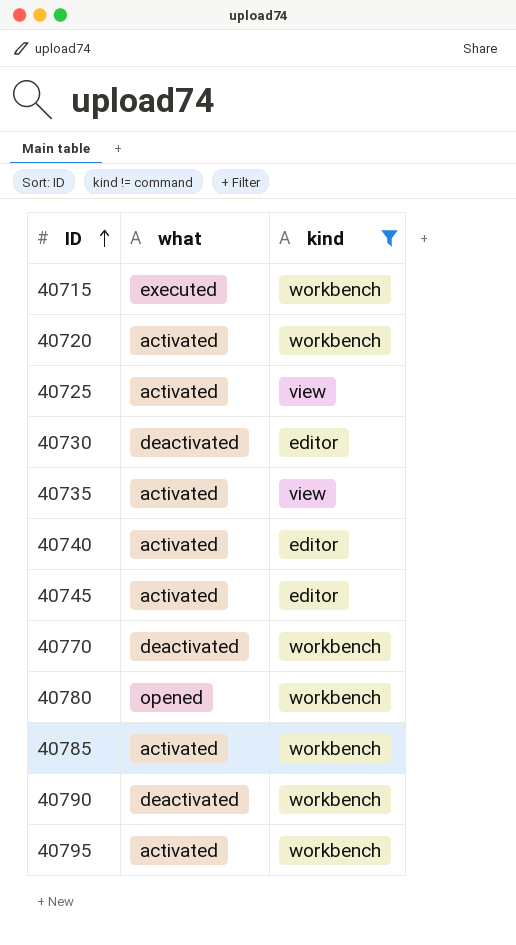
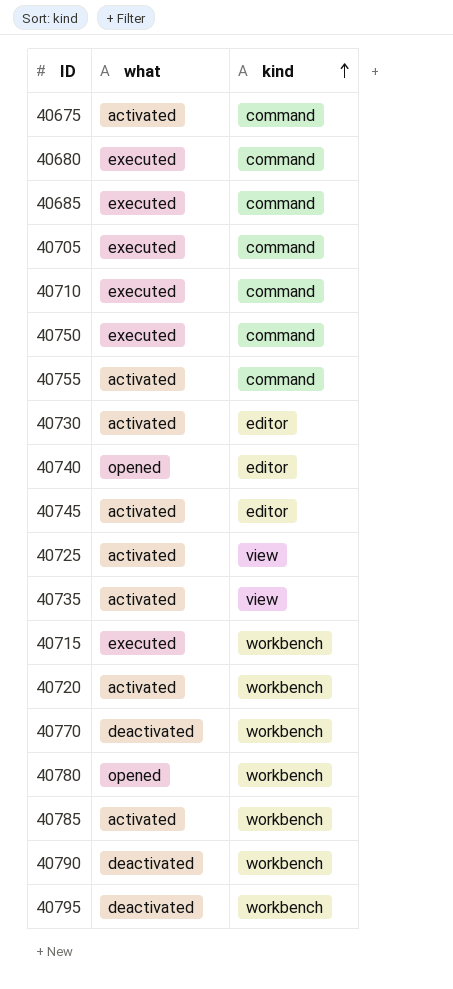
filter: kind != command -> none
row order: ID ascending -> kind ascending
40730 | what: deactivated -> activated
40740 | what: activated -> opened
40795 | what: activated -> deactivated

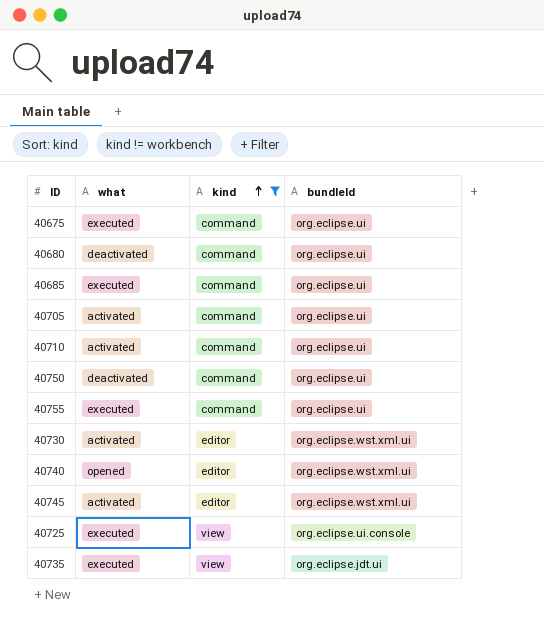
filter: none -> kind != workbench
column bundleId | position: none -> 4
40675 | what: activated -> executed
40680 | what: executed -> deactivated
40705 | what: executed -> activated
40710 | what: executed -> activated
40750 | what: executed -> deactivated
40755 | what: activated -> executed
40725 | what: activated -> executed
40735 | what: activated -> executed

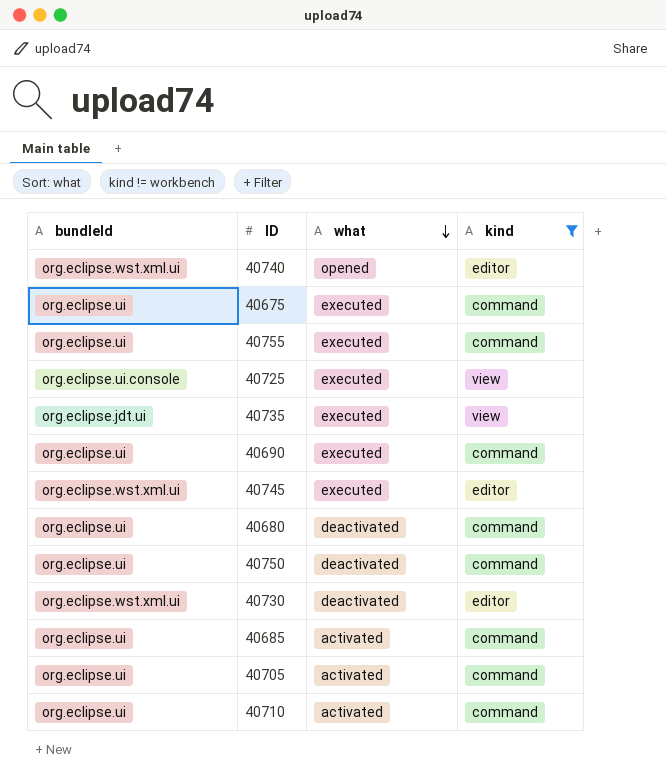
row order: kind ascending -> what descending
column bundleId | position: 4 -> 1
row 40690: none -> org.eclipse.ui | executed | command
40745 | what: activated -> executed
40730 | what: activated -> deactivated
40685 | what: executed -> activated

